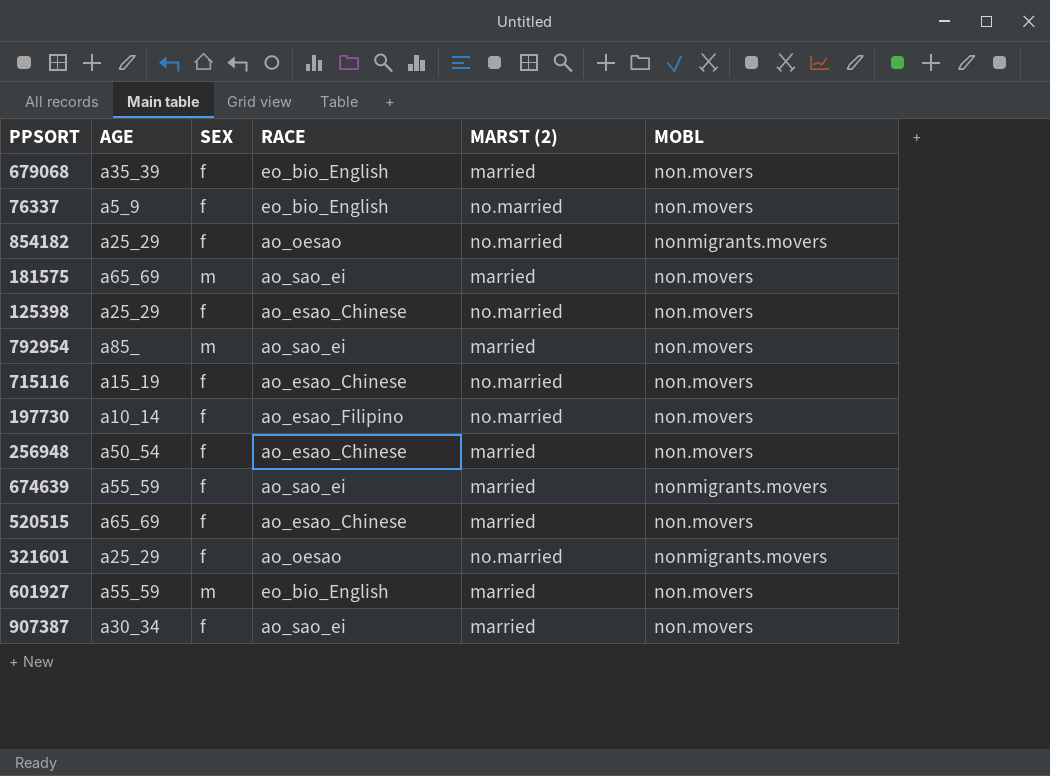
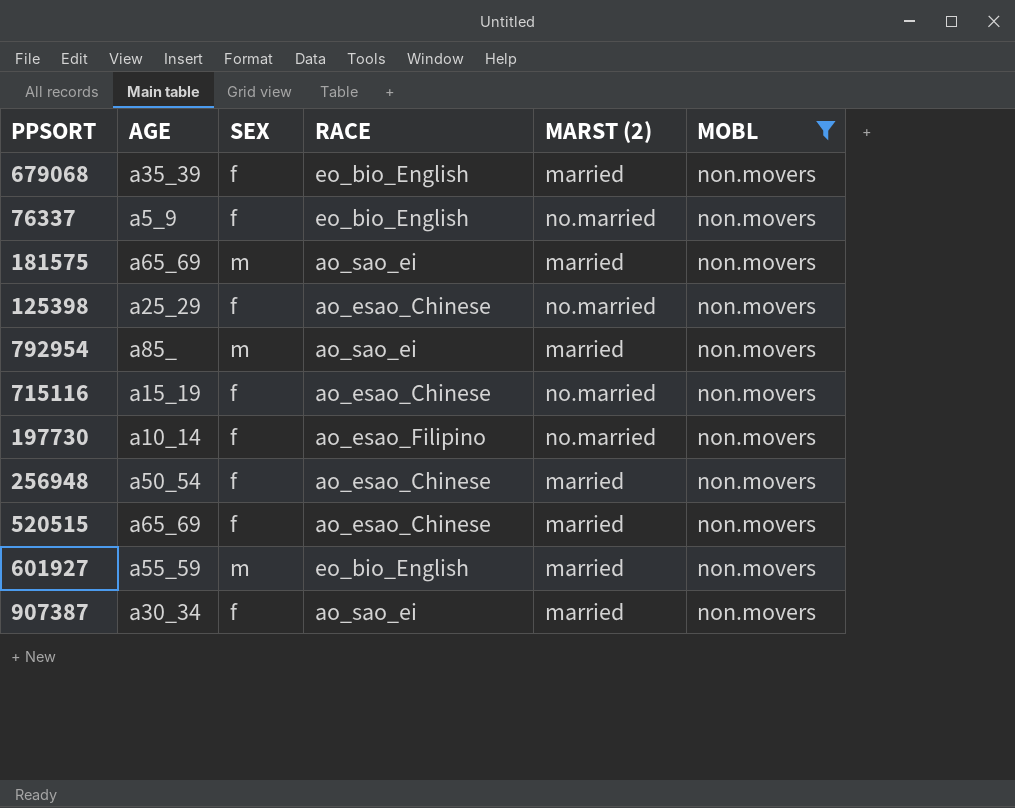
filter: none -> MOBL = non.movers

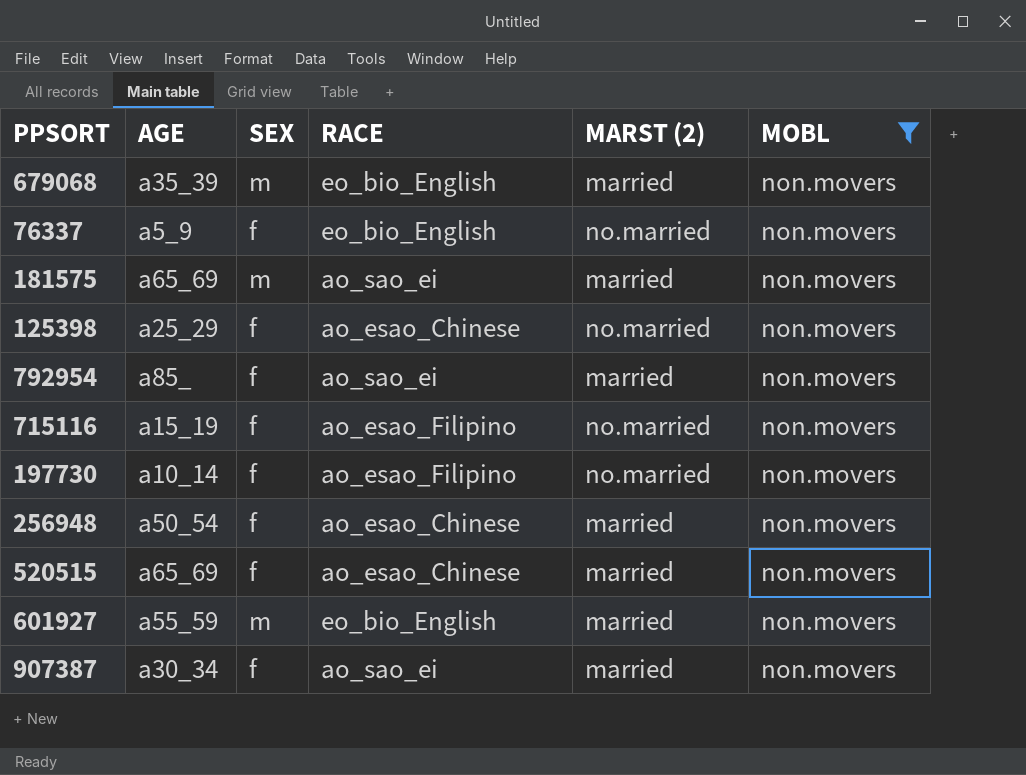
679068 | SEX: f -> m
792954 | SEX: m -> f
715116 | RACE: ao_esao_Chinese -> ao_esao_Filipino

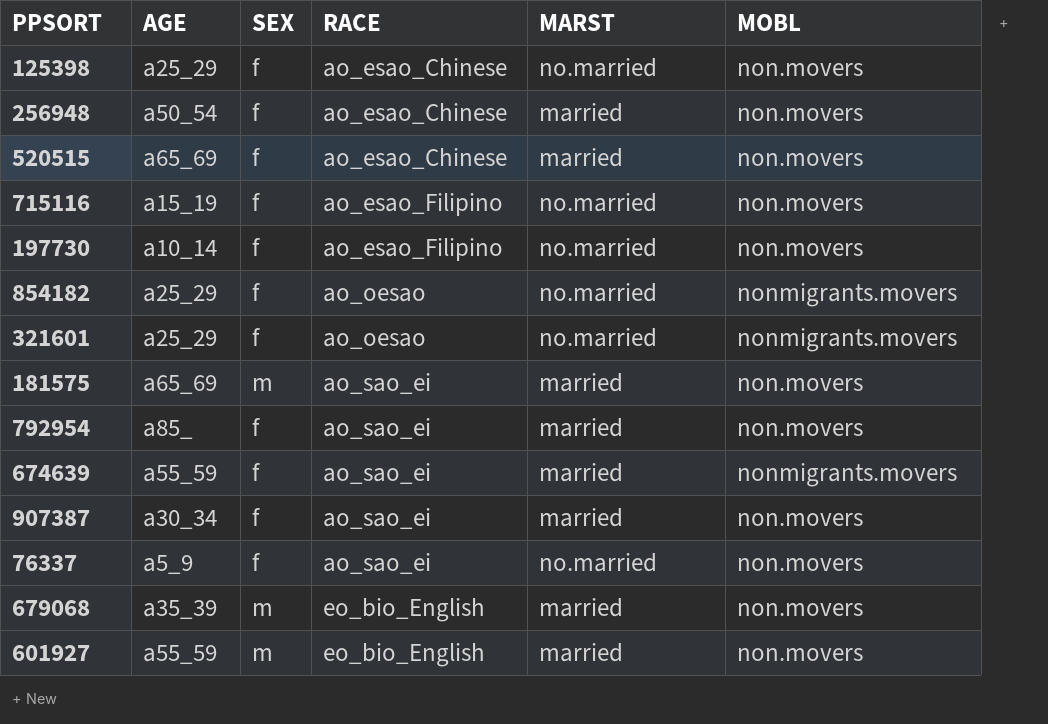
filter: MOBL = non.movers -> none
row order: none -> RACE ascending
column name: MARST (2) -> MARST
76337 | RACE: eo_bio_English -> ao_sao_ei

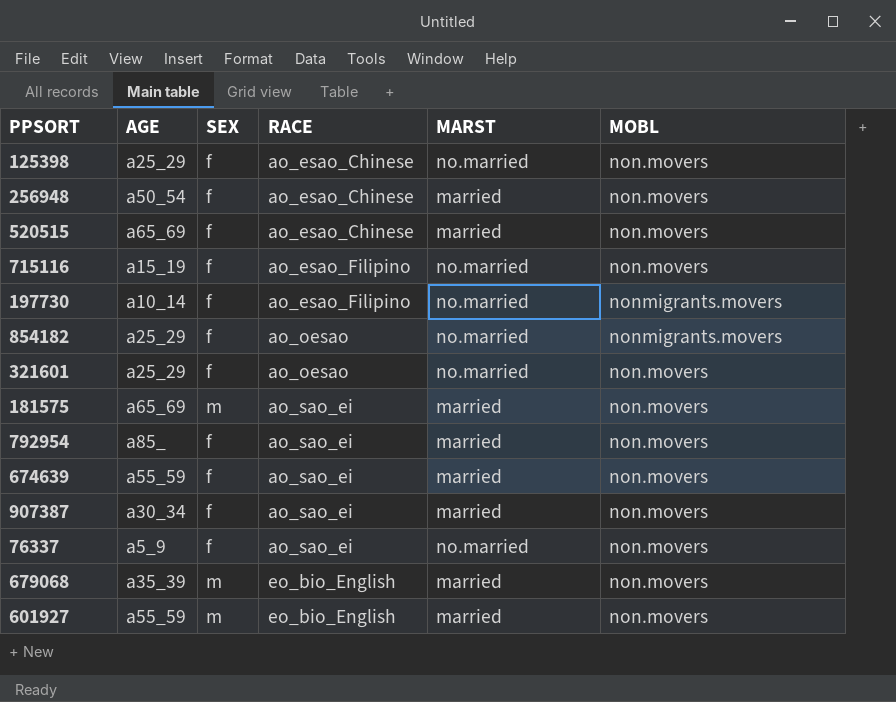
197730 | MOBL: non.movers -> nonmigrants.movers
321601 | MOBL: nonmigrants.movers -> non.movers
674639 | MOBL: nonmigrants.movers -> non.movers

